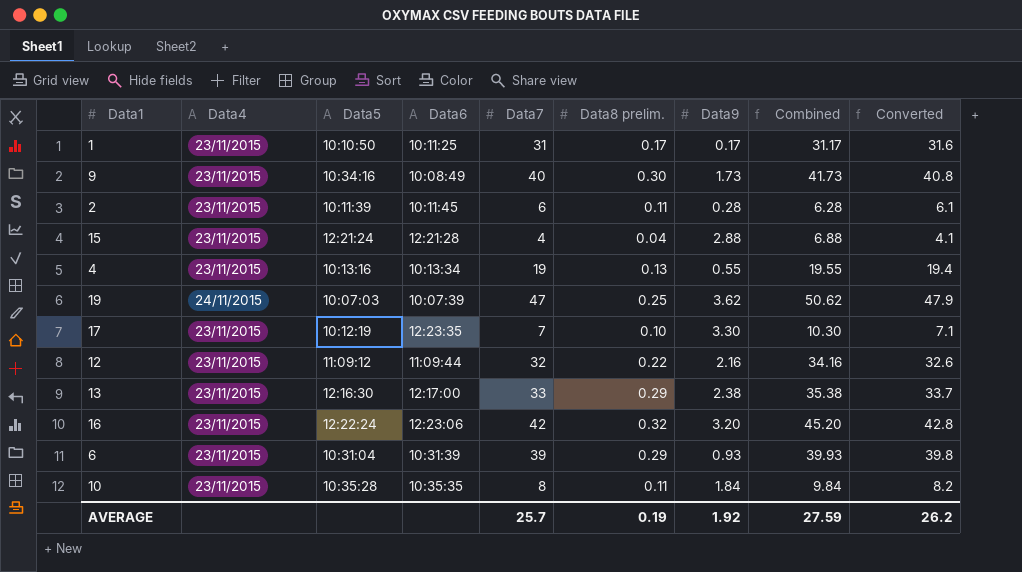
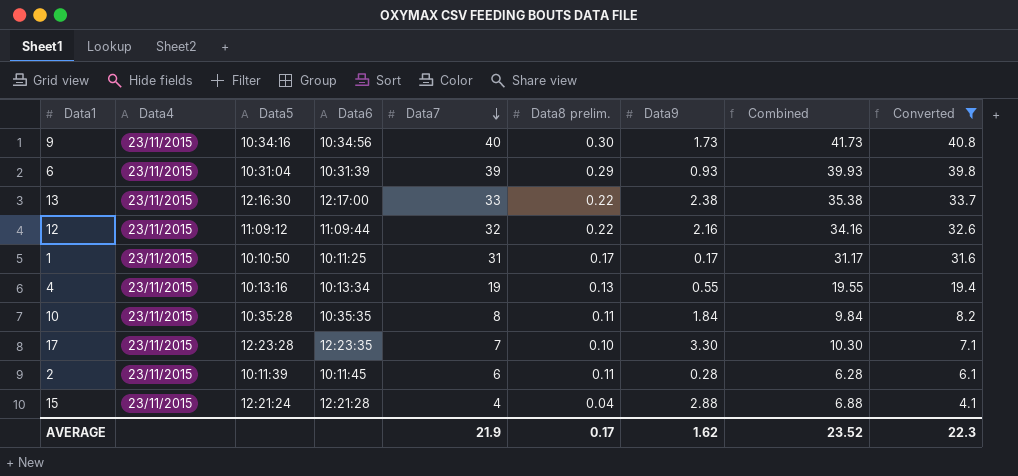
filter: none -> Converted <= 40.8
row order: none -> Data7 descending
9 | Data6: 10:08:49 -> 10:34:56
13 | Data8 prelim.: 0.29 -> 0.22
17 | Data5: 10:12:19 -> 12:23:28
AVERAGE | Data7: 25.7 -> 21.9
AVERAGE | Data8 prelim.: 0.19 -> 0.17
AVERAGE | Data9: 1.92 -> 1.62
AVERAGE | Combined: 27.59 -> 23.52
AVERAGE | Converted: 26.2 -> 22.3

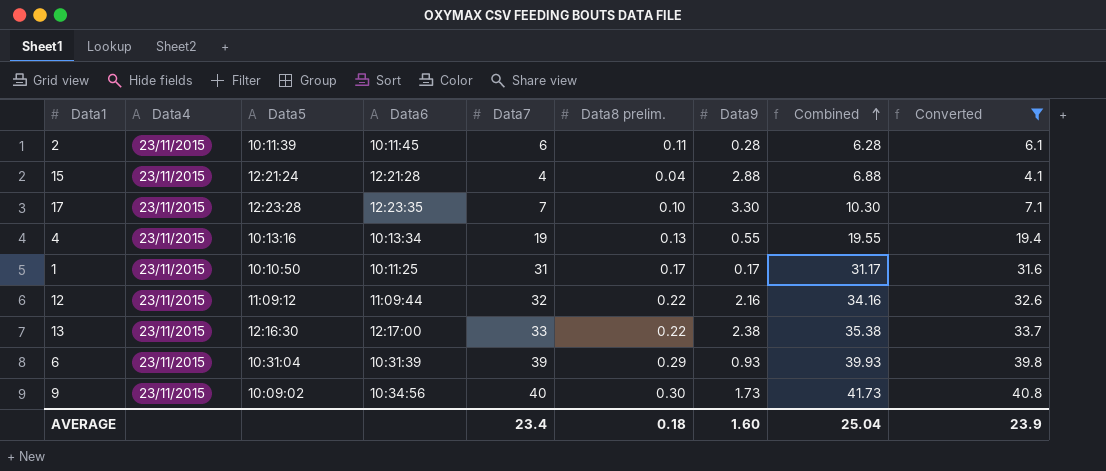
row order: Data7 descending -> Combined ascending
row 10: 23/11/2015 | 10:35:28 | 10:35:35 | 8 | 0.11 | 1.84 | 9.84 | 8.2 -> none
9 | Data5: 10:34:16 -> 10:09:02
AVERAGE | Data7: 21.9 -> 23.4
AVERAGE | Data8 prelim.: 0.17 -> 0.18
AVERAGE | Data9: 1.62 -> 1.60
AVERAGE | Combined: 23.52 -> 25.04
AVERAGE | Converted: 22.3 -> 23.9

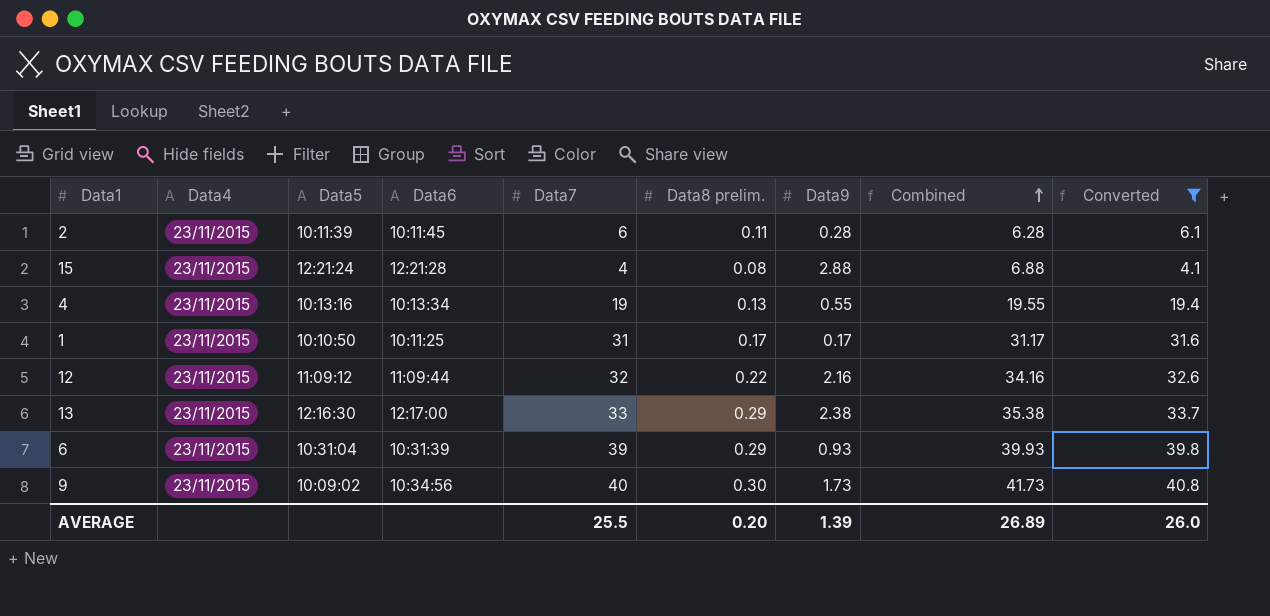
row 17: 23/11/2015 | 12:23:28 | 12:23:35 | 7 | 0.10 | 3.30 | 10.30 | 7.1 -> none
15 | Data8 prelim.: 0.04 -> 0.08
13 | Data8 prelim.: 0.22 -> 0.29
AVERAGE | Data7: 23.4 -> 25.5
AVERAGE | Data8 prelim.: 0.18 -> 0.20
AVERAGE | Data9: 1.60 -> 1.39
AVERAGE | Combined: 25.04 -> 26.89
AVERAGE | Converted: 23.9 -> 26.0

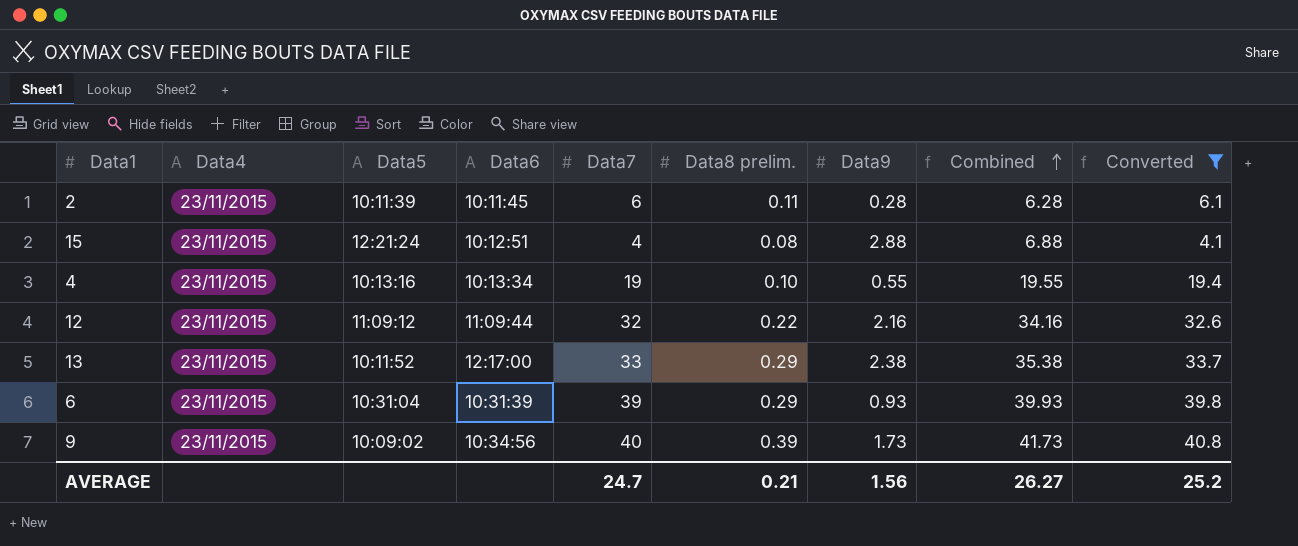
row 1: 23/11/2015 | 10:10:50 | 10:11:25 | 31 | 0.17 | 0.17 | 31.17 | 31.6 -> none
15 | Data6: 12:21:28 -> 10:12:51
4 | Data8 prelim.: 0.13 -> 0.10
13 | Data5: 12:16:30 -> 10:11:52
9 | Data8 prelim.: 0.30 -> 0.39
AVERAGE | Data7: 25.5 -> 24.7
AVERAGE | Data8 prelim.: 0.20 -> 0.21
AVERAGE | Data9: 1.39 -> 1.56
AVERAGE | Combined: 26.89 -> 26.27
AVERAGE | Converted: 26.0 -> 25.2

